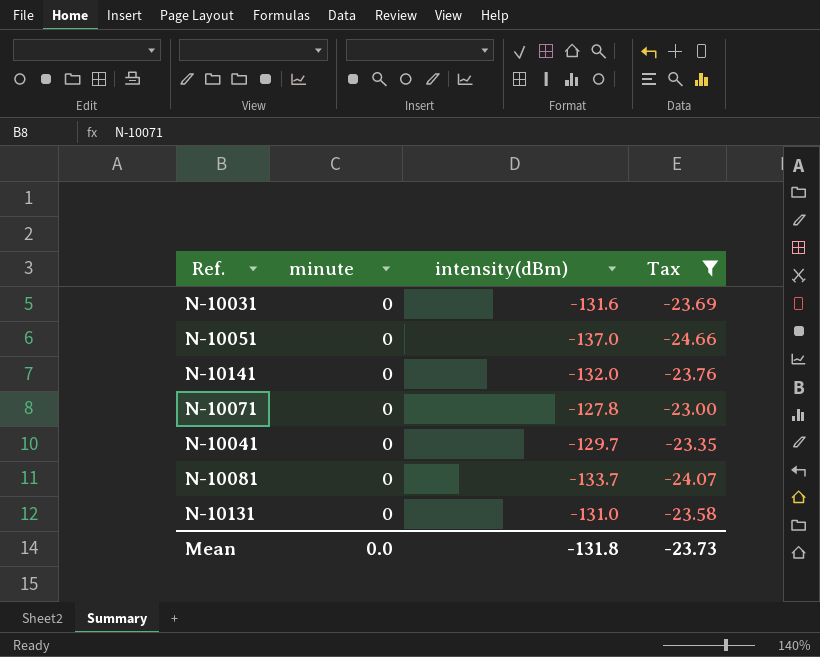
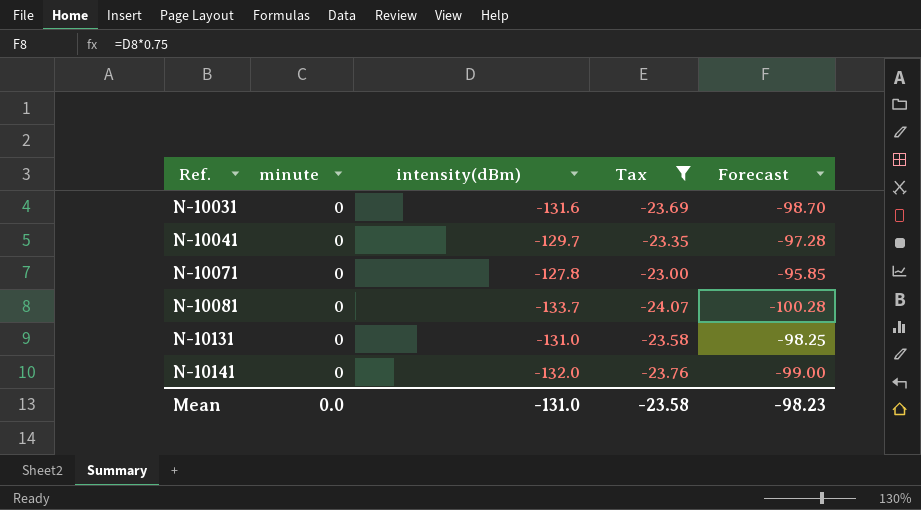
row order: none -> Ref. ascending
column Forecast | formula: none -> [intensity(dBm)] * 0.75
row N-10051: 0 | -137.0 | -24.66 -> none
Mean | intensity(dBm): -131.8 -> -131.0
Mean | Tax: -23.73 -> -23.58

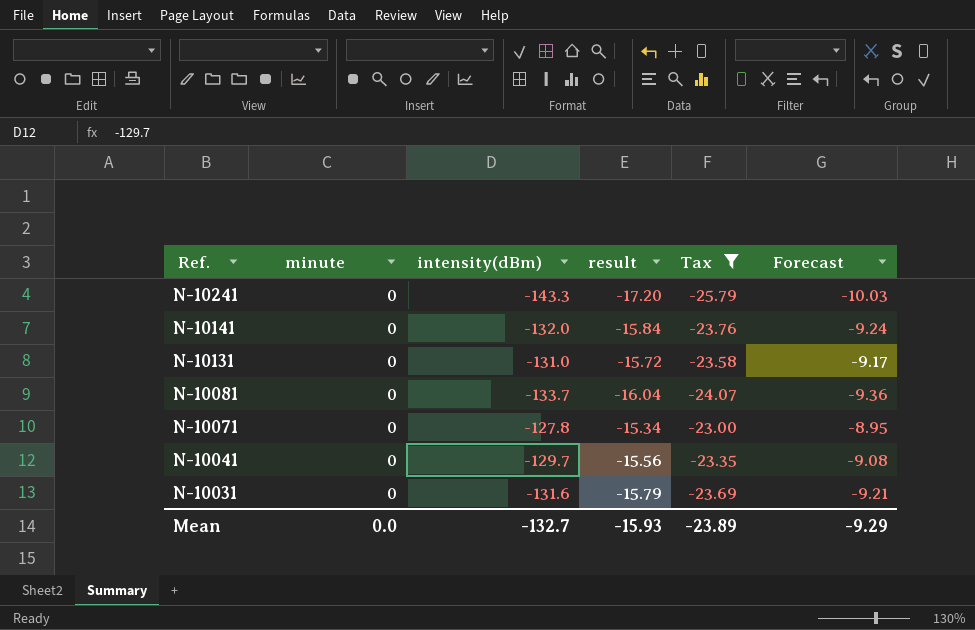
row order: Ref. ascending -> Ref. descending
column result | formula: none -> [intensity(dBm)] * 0.12
column Forecast | formula: [intensity(dBm)] * 0.75 -> [intensity(dBm)] * 0.07
row N-10241: none -> 0 | -143.3 | -17.20 | -25.79 | -10.03
Mean | intensity(dBm): -131.0 -> -132.7
Mean | Tax: -23.58 -> -23.89
Mean | Forecast: -98.23 -> -9.29

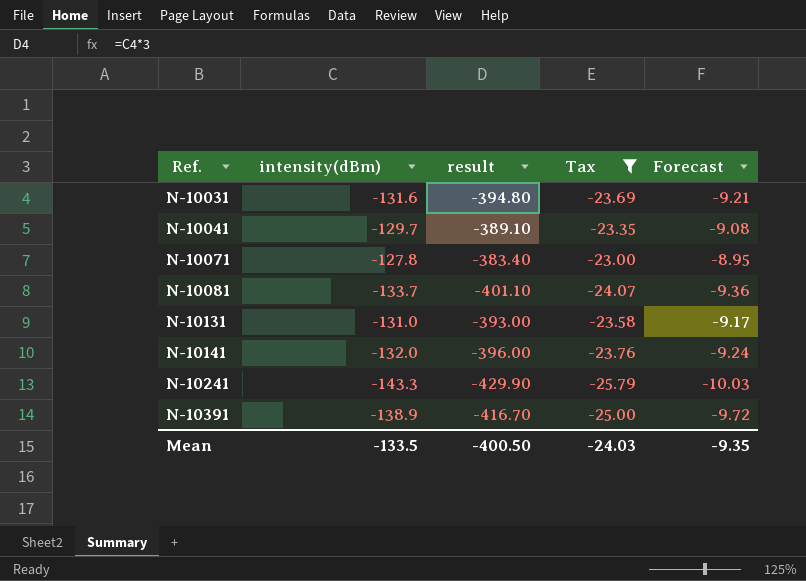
row order: Ref. descending -> Ref. ascending
column minute | position: 2 -> none
column result | formula: [intensity(dBm)] * 0.12 -> [intensity(dBm)] * 3
row N-10391: none -> -138.9 | -416.70 | -25.00 | -9.72
Mean | intensity(dBm): -132.7 -> -133.5
Mean | result: -15.93 -> -400.50
Mean | Tax: -23.89 -> -24.03
Mean | Forecast: -9.29 -> -9.35

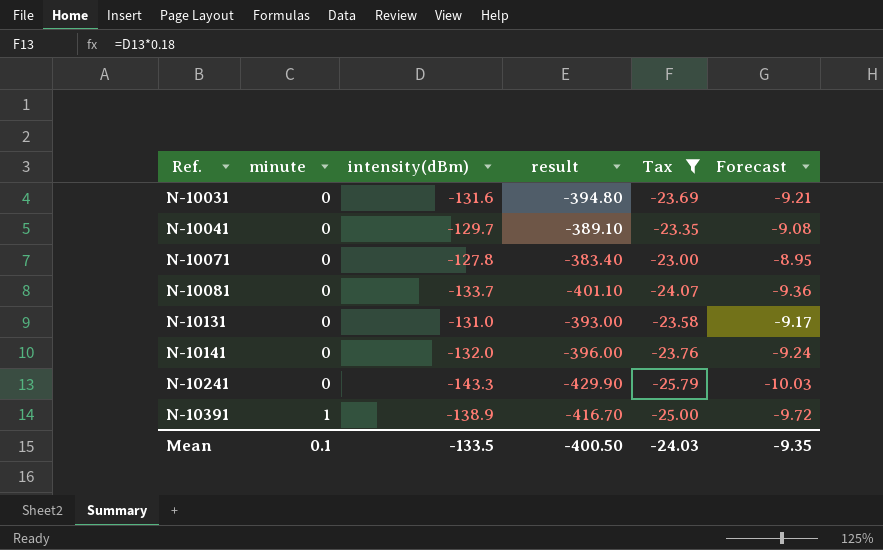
column minute | position: none -> 2

